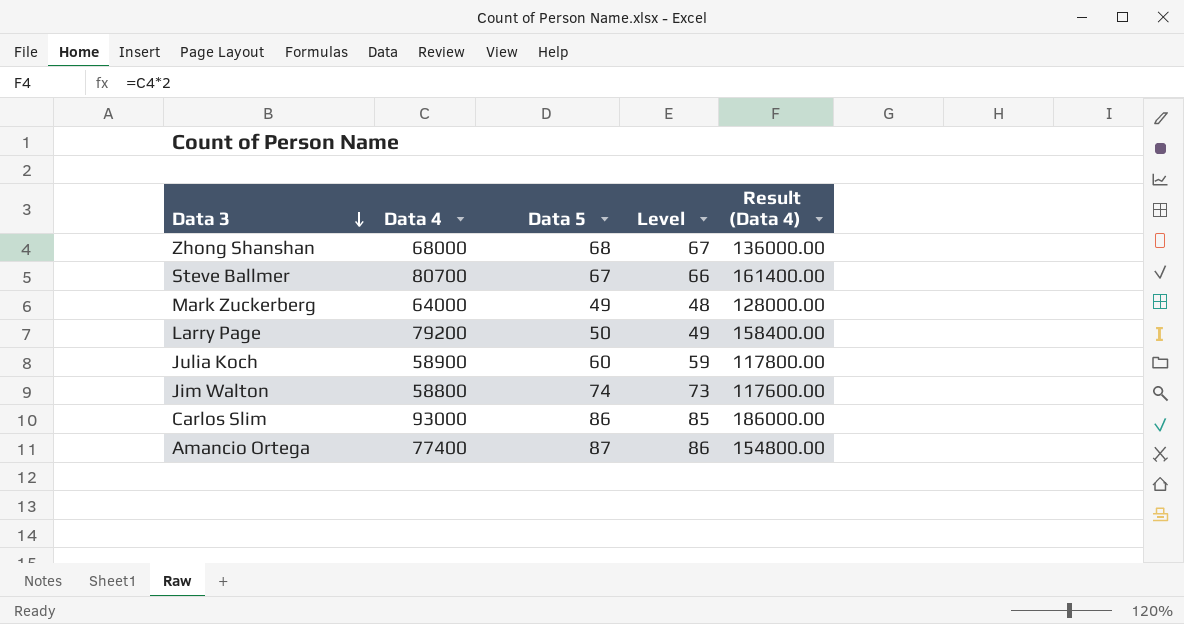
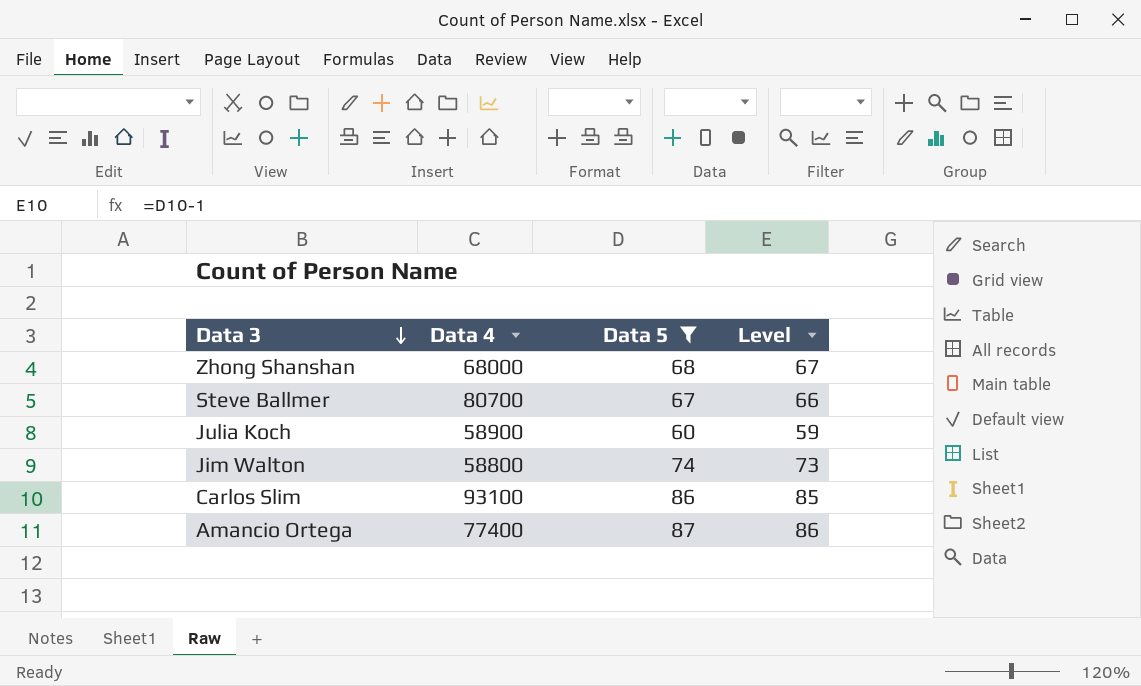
filter: none -> Data 5 >= 60
column Result (Data 4) | formula: [Data 4] * 2 -> none
Carlos Slim | Data 4: 93000 -> 93100

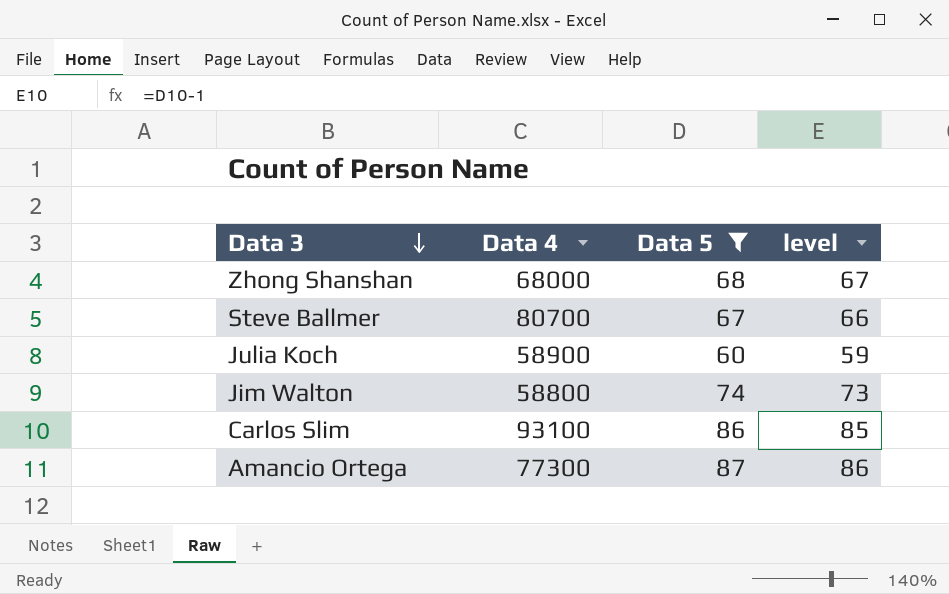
column name: Level -> level
Amancio Ortega | Data 4: 77400 -> 77300

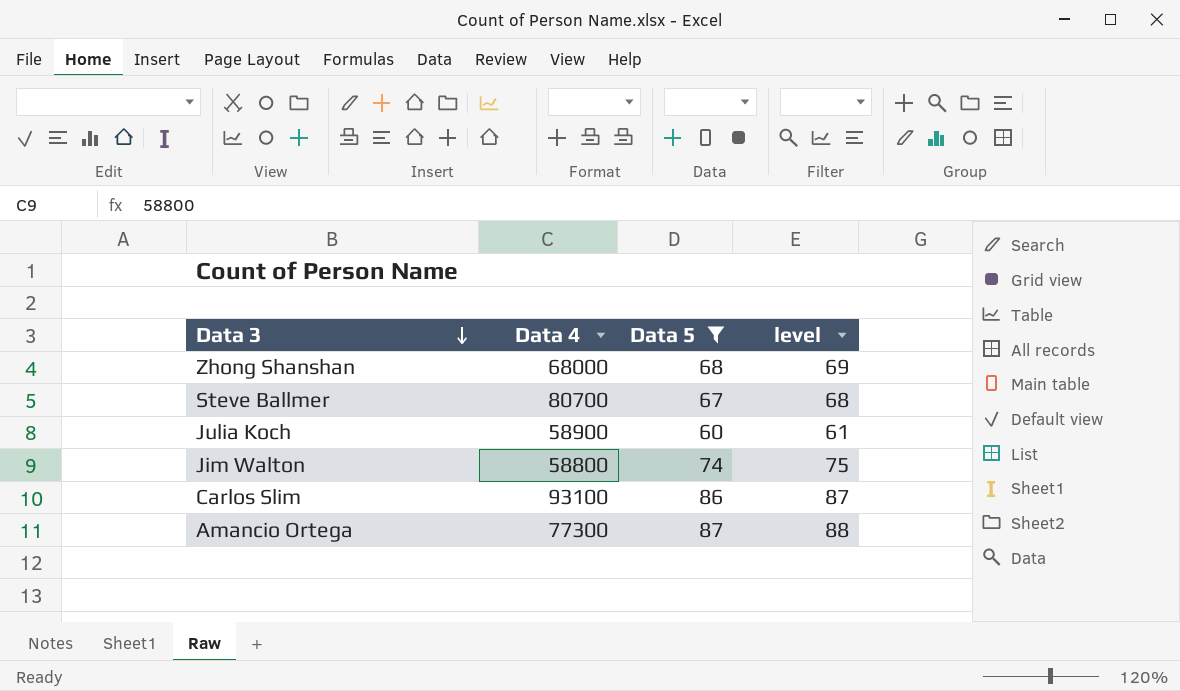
column level | formula: [Data 5] - 1 -> [Data 5] + 1

